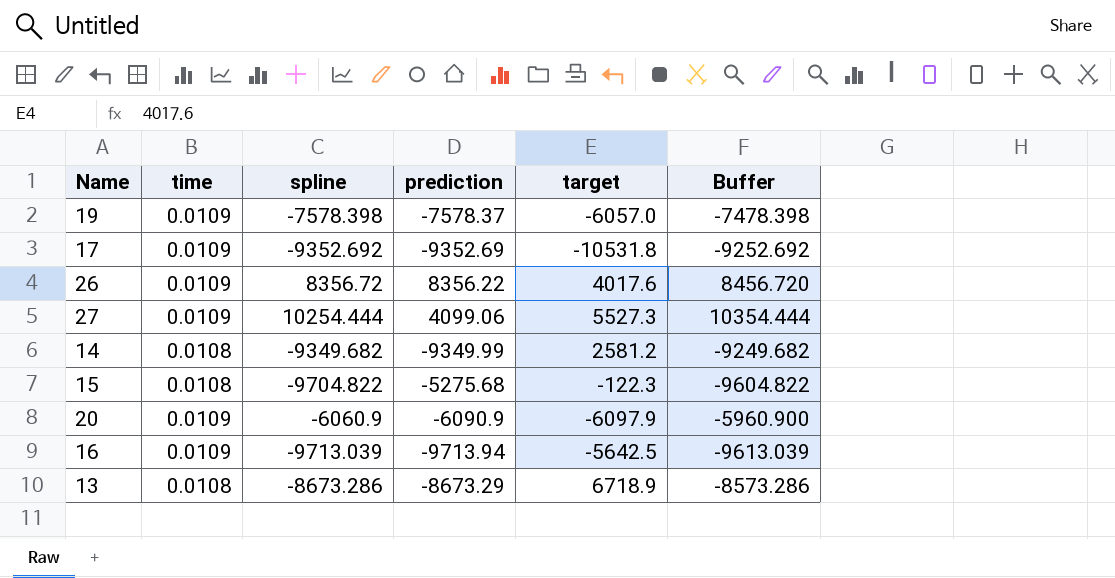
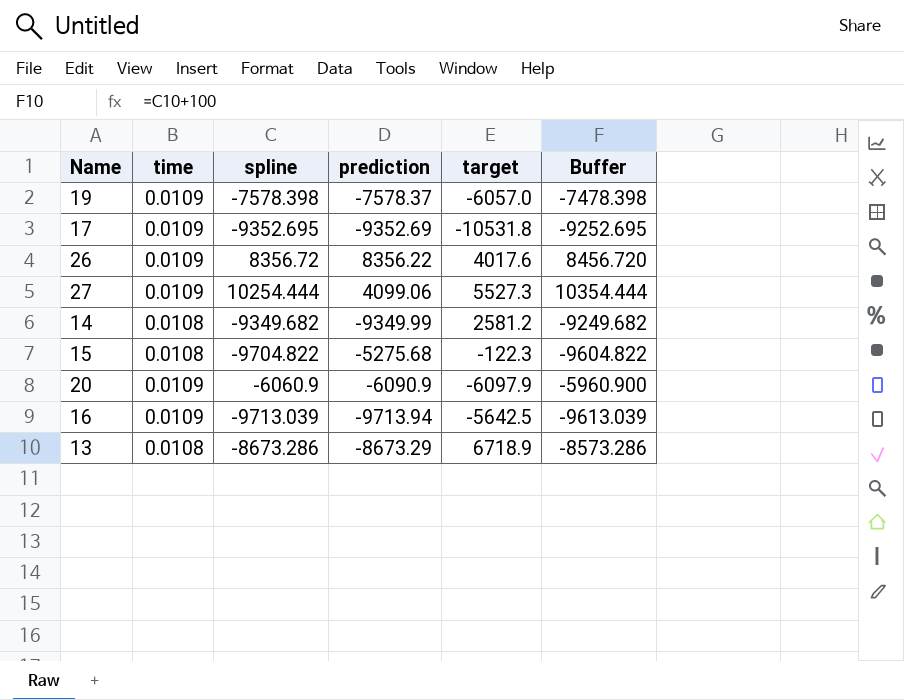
17 | spline: -9352.692 -> -9352.695
17 | Buffer: -9252.692 -> -9252.695

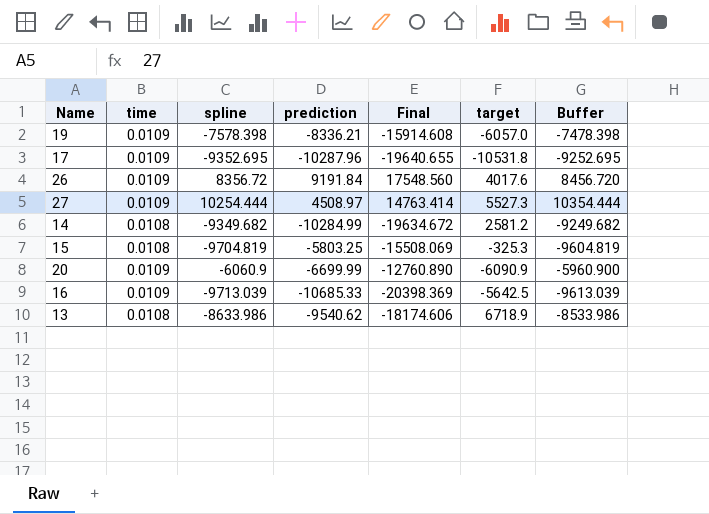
column Final | formula: none -> [spline] + [prediction]
19 | prediction: -7578.37 -> -8336.21
17 | prediction: -9352.69 -> -10287.96
26 | prediction: 8356.22 -> 9191.84
27 | prediction: 4099.06 -> 4508.97
14 | prediction: -9349.99 -> -10284.99
15 | spline: -9704.822 -> -9704.819
15 | prediction: -5275.68 -> -5803.25
15 | target: -122.3 -> -325.3
15 | Buffer: -9604.822 -> -9604.819
20 | prediction: -6090.9 -> -6699.99
20 | target: -6097.9 -> -6090.9
16 | prediction: -9713.94 -> -10685.33
13 | spline: -8673.286 -> -8633.986
13 | prediction: -8673.29 -> -9540.62
13 | Buffer: -8573.286 -> -8533.986

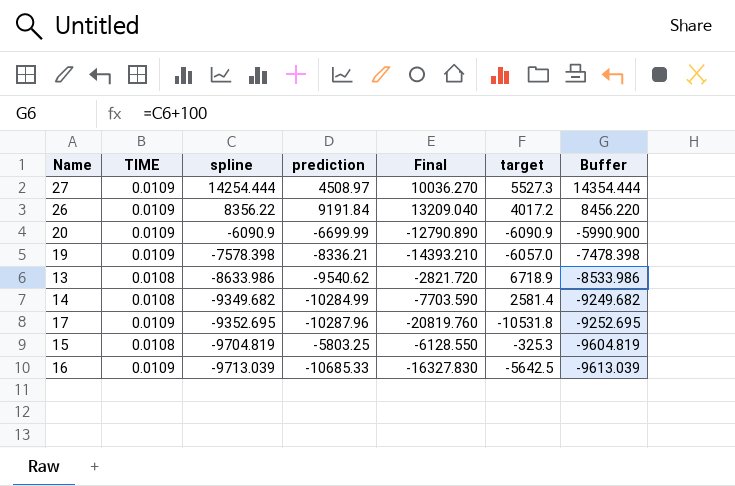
row order: none -> spline descending
column name: time -> TIME
column Final | formula: [spline] + [prediction] -> [prediction] + [target]
27 | spline: 10254.444 -> 14254.444
27 | Buffer: 10354.444 -> 14354.444
26 | spline: 8356.72 -> 8356.22
26 | target: 4017.6 -> 4017.2
26 | Buffer: 8456.720 -> 8456.220
20 | spline: -6060.9 -> -6090.9
20 | Buffer: -5960.900 -> -5990.900
14 | target: 2581.2 -> 2581.4

